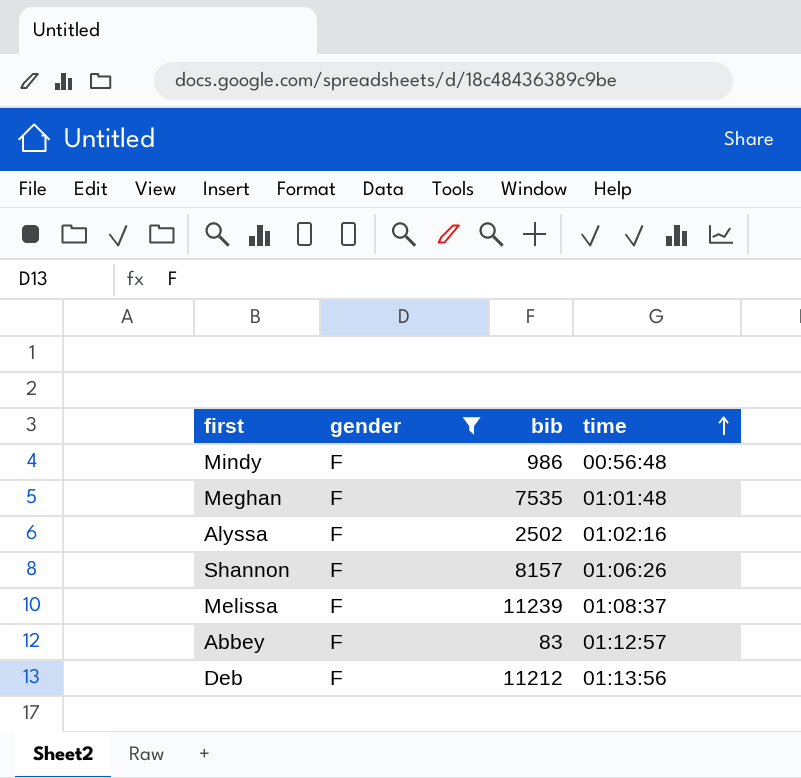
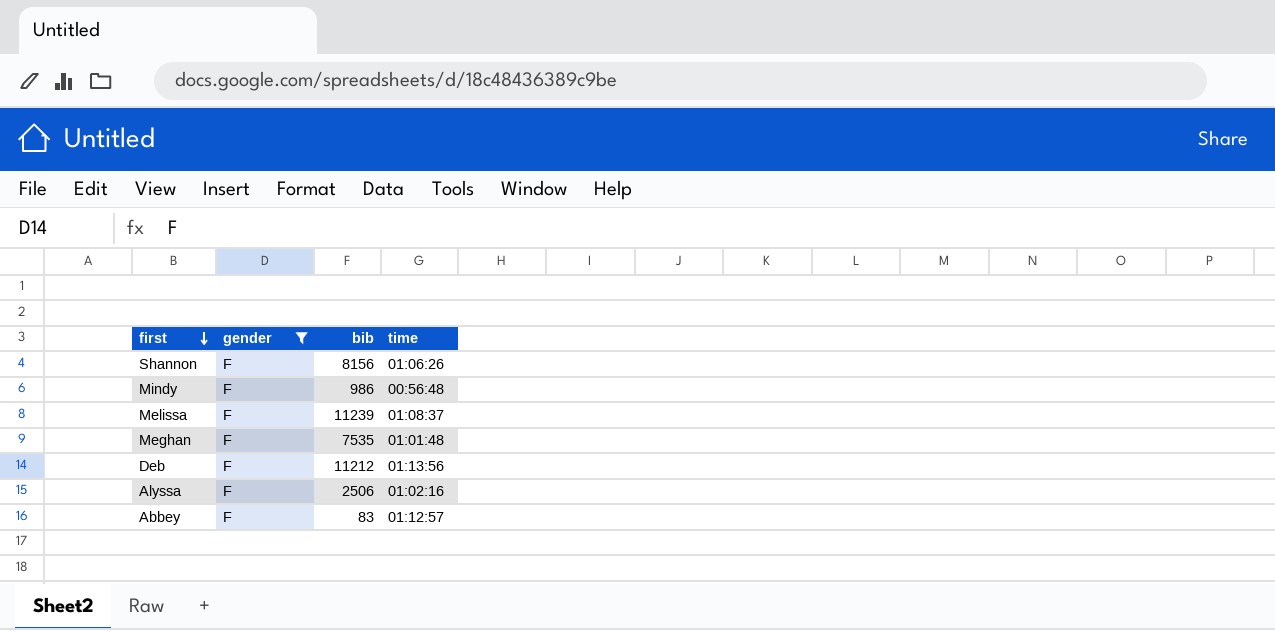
row order: time ascending -> first descending
Shannon | bib: 8157 -> 8156
Alyssa | bib: 2502 -> 2506

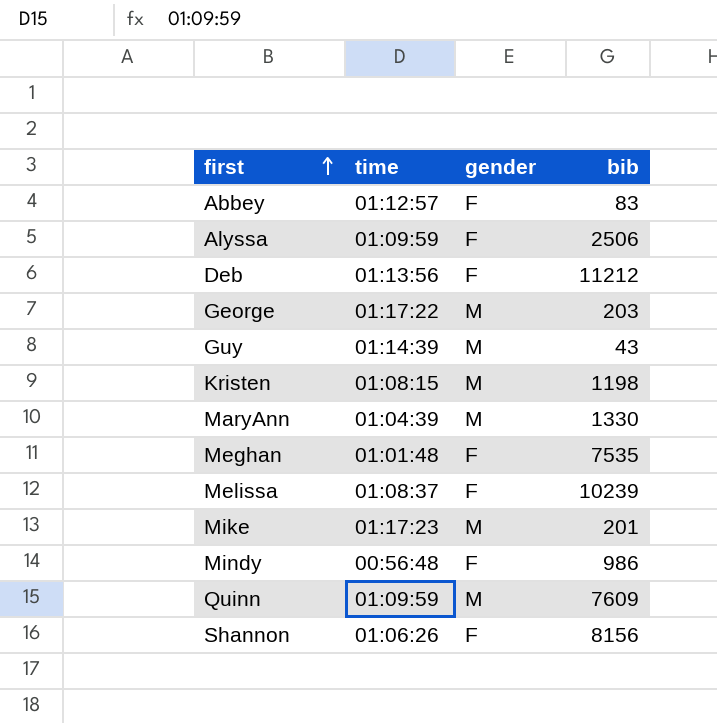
filter: gender = F -> none
row order: first descending -> first ascending
column time | position: 4 -> 2
Alyssa | time: 01:02:16 -> 01:09:59
Melissa | bib: 11239 -> 10239

